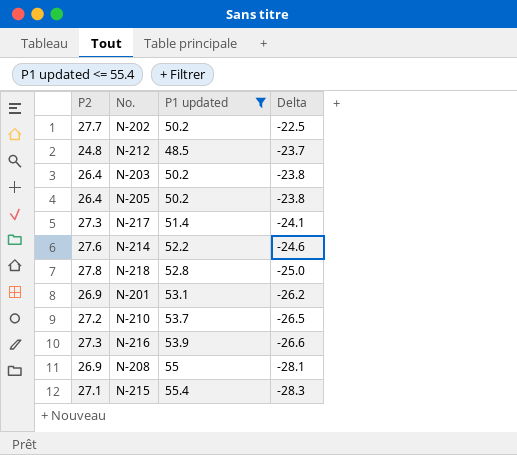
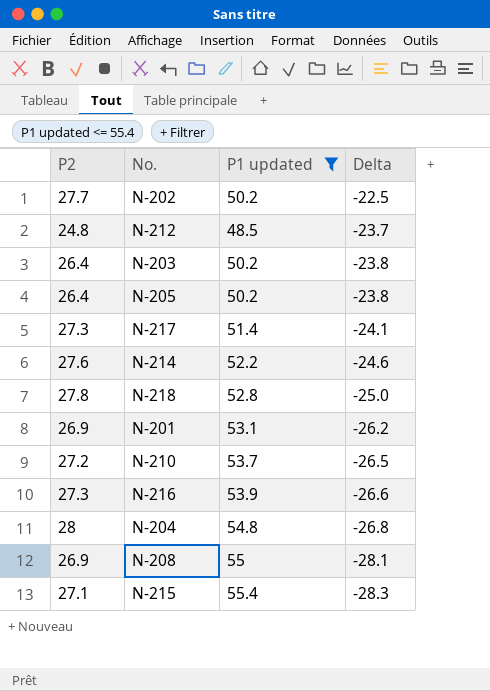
row N-204: none -> 28 | 54.8 | -26.8

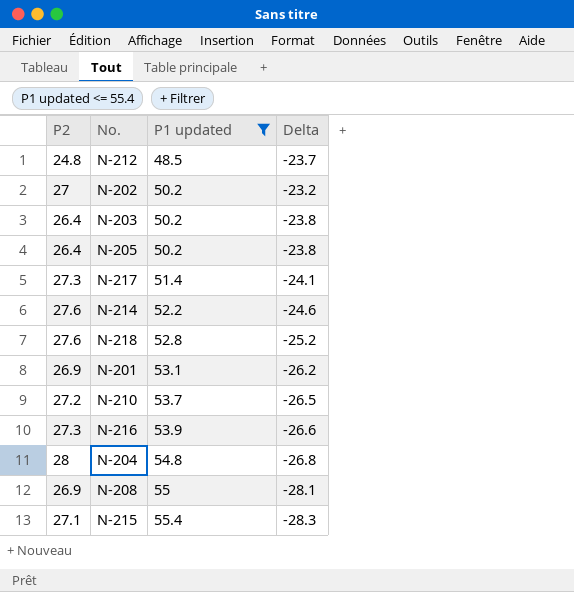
row order: Delta descending -> P1 updated ascending
N-202 | P2: 27.7 -> 27
N-202 | Delta: -22.5 -> -23.2
N-218 | P2: 27.8 -> 27.6
N-218 | Delta: -25.0 -> -25.2

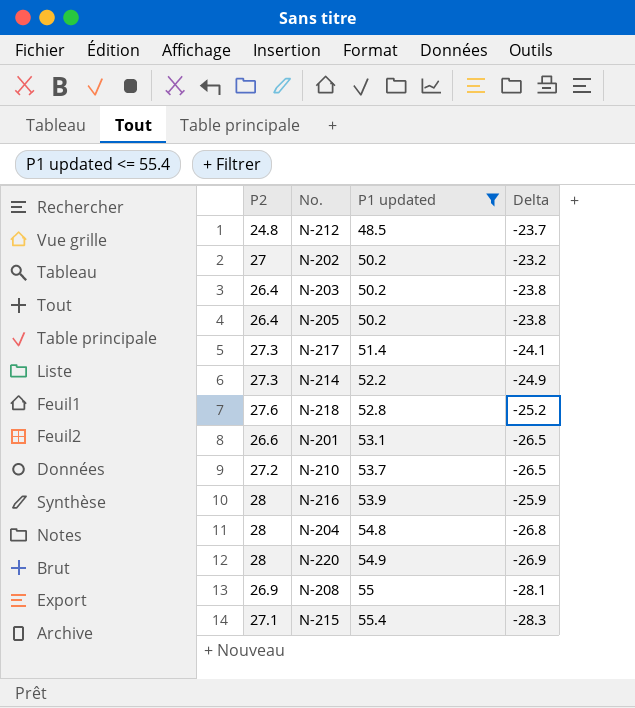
N-214 | P2: 27.6 -> 27.3
N-214 | Delta: -24.6 -> -24.9
N-201 | P2: 26.9 -> 26.6
N-201 | Delta: -26.2 -> -26.5
N-216 | P2: 27.3 -> 28
N-216 | Delta: -26.6 -> -25.9
row N-220: none -> 28 | 54.9 | -26.9

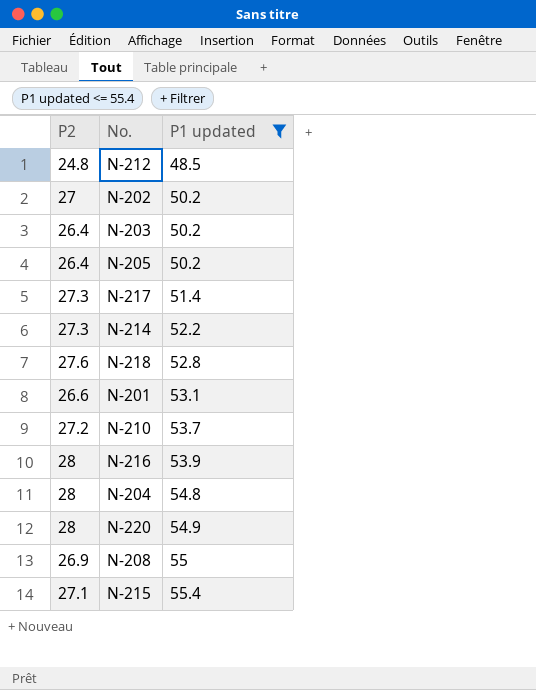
column Delta | formula: [P2] - [P1 updated] -> none

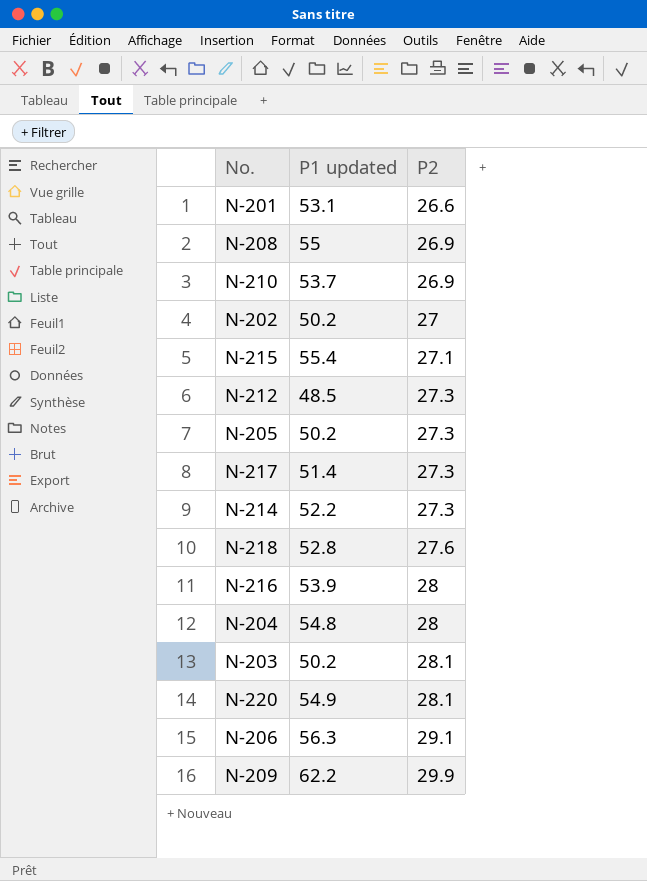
filter: P1 updated <= 55.4 -> none
row order: P1 updated ascending -> P2 ascending
column P2 | position: 1 -> 3
N-210 | P2: 27.2 -> 26.9
N-212 | P2: 24.8 -> 27.3
N-205 | P2: 26.4 -> 27.3
N-203 | P2: 26.4 -> 28.1
N-220 | P2: 28 -> 28.1

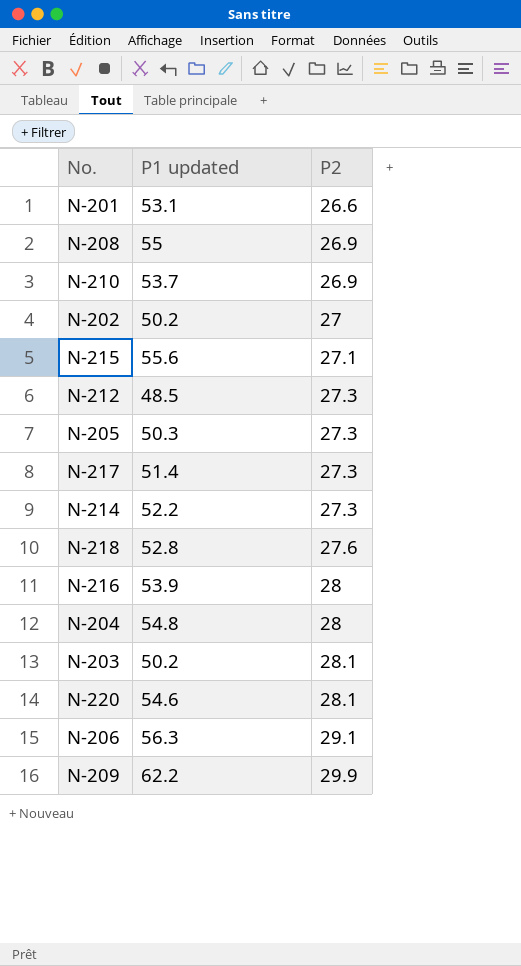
N-215 | P1 updated: 55.4 -> 55.6
N-205 | P1 updated: 50.2 -> 50.3
N-220 | P1 updated: 54.9 -> 54.6

